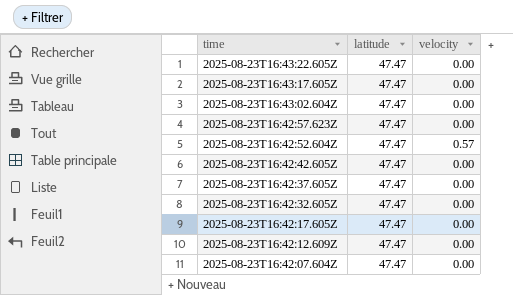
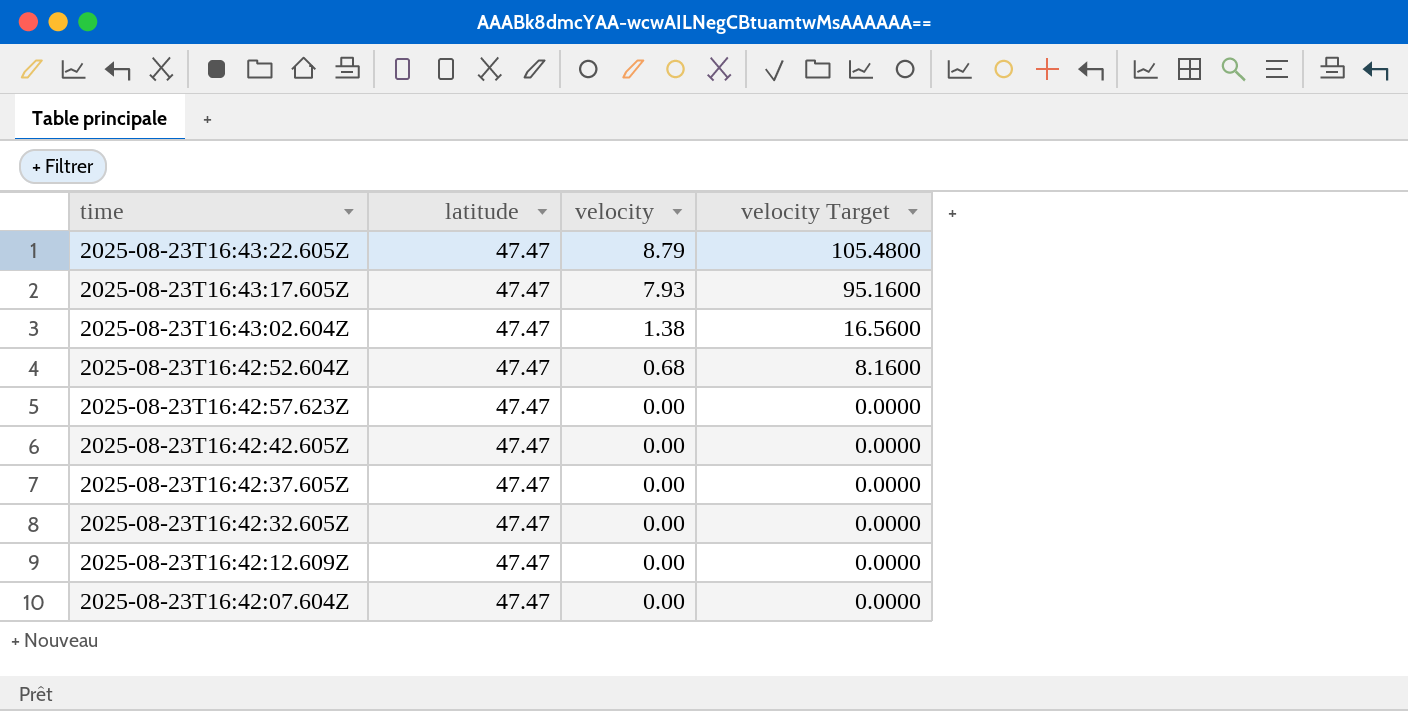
row order: time descending -> velocity descending
column velocity Target | formula: none -> [velocity] * 12
row 2025-08-23T16:42:17.605Z: 47.47 | 0.00 -> none
2025-08-23T16:43:22.605Z | velocity: 0.00 -> 8.79
2025-08-23T16:43:17.605Z | velocity: 0.00 -> 7.93
2025-08-23T16:43:02.604Z | velocity: 0.00 -> 1.38
2025-08-23T16:42:52.604Z | velocity: 0.57 -> 0.68

